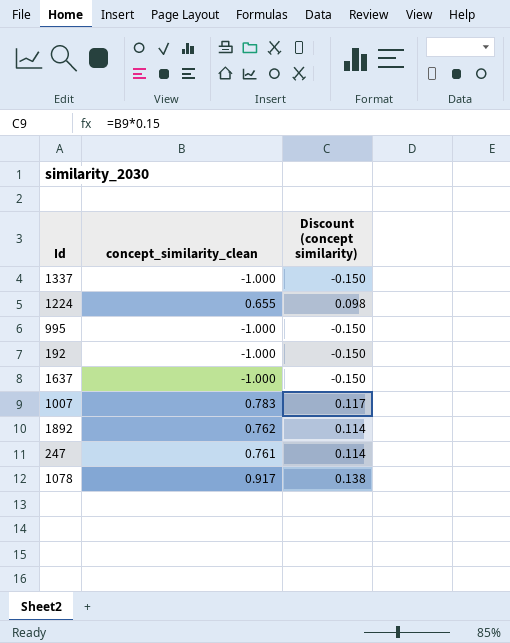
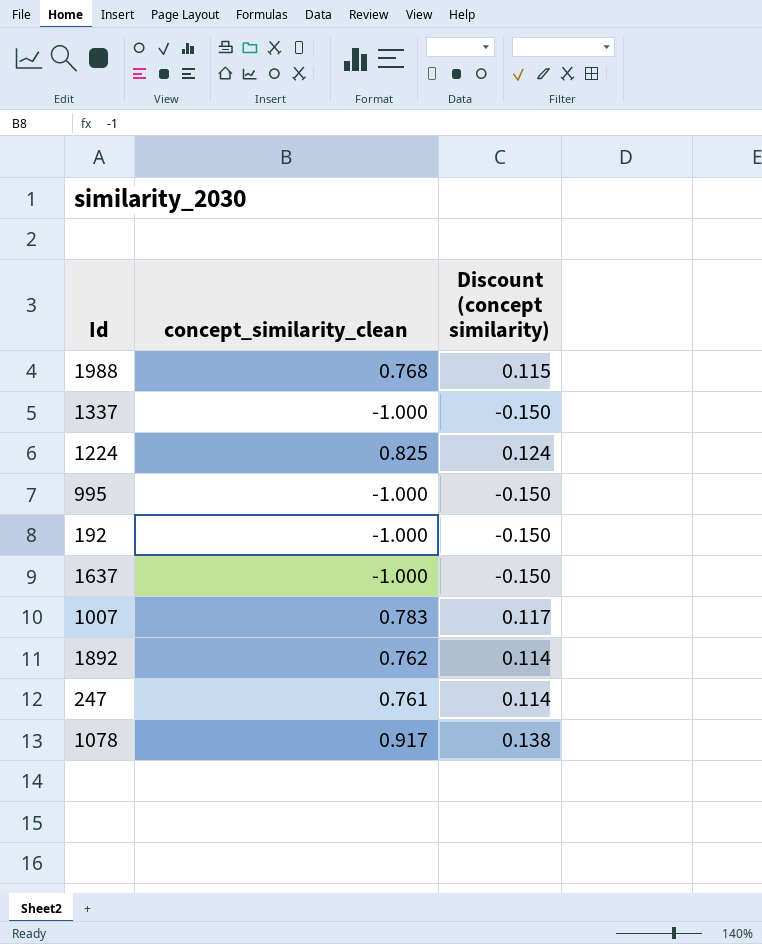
row 1988: none -> 0.768 | 0.115
1224 | concept_similarity_clean: 0.655 -> 0.825
1224 | Discount (concept similarity): 0.098 -> 0.124

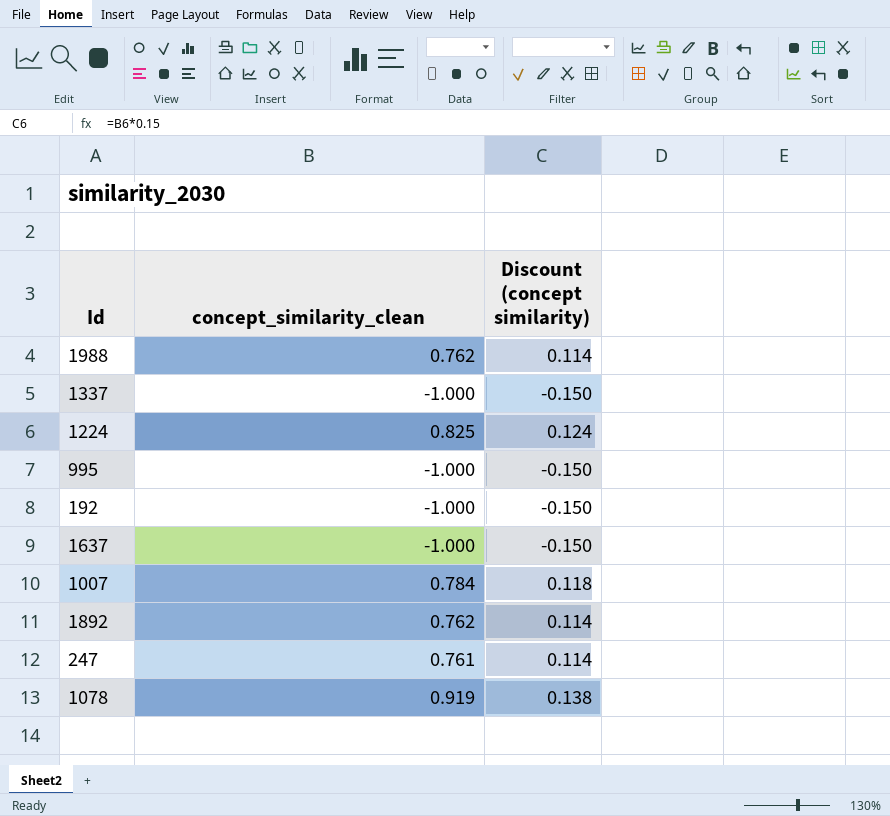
1988 | concept_similarity_clean: 0.768 -> 0.762
1988 | Discount (concept similarity): 0.115 -> 0.114
1007 | concept_similarity_clean: 0.783 -> 0.784
1007 | Discount (concept similarity): 0.117 -> 0.118
1078 | concept_similarity_clean: 0.917 -> 0.919

